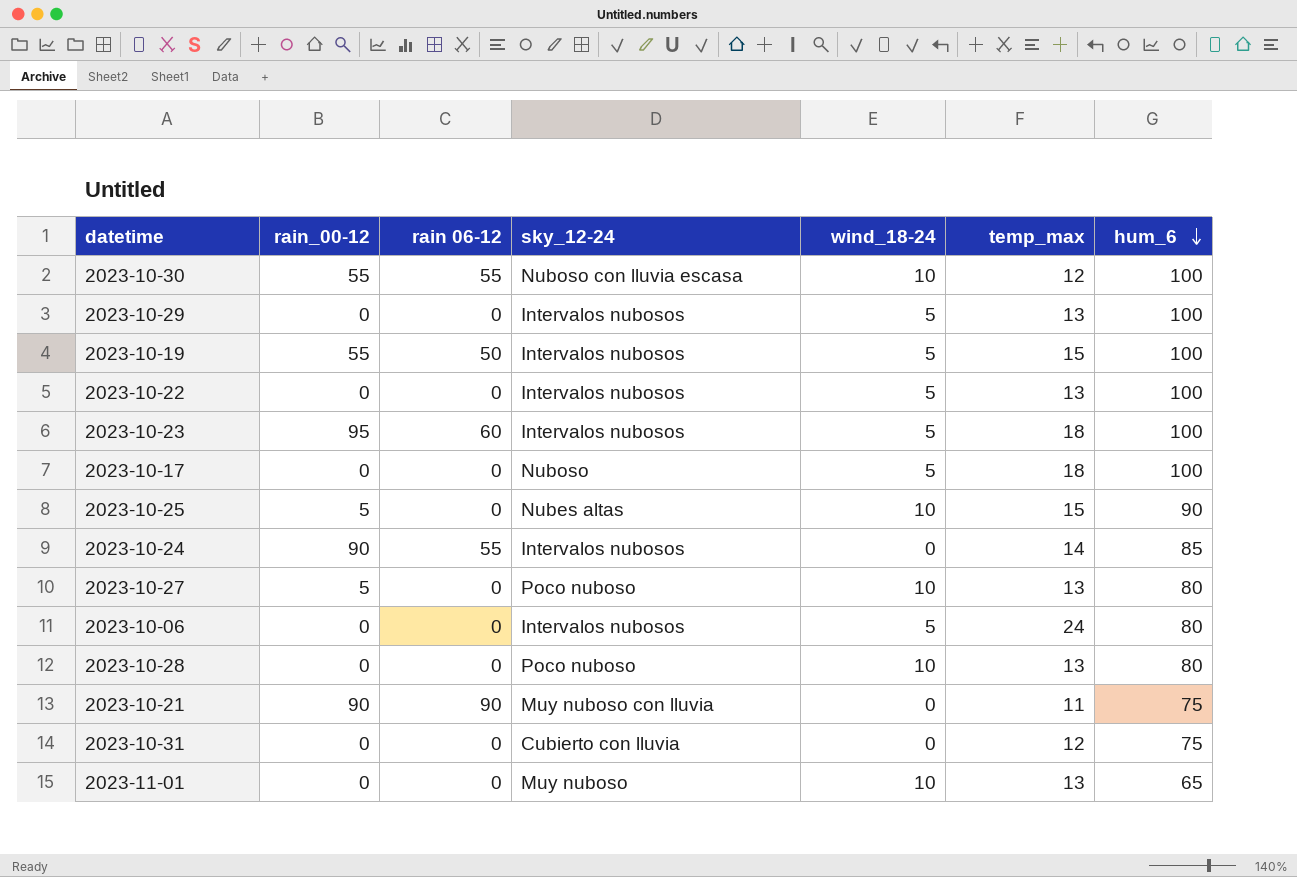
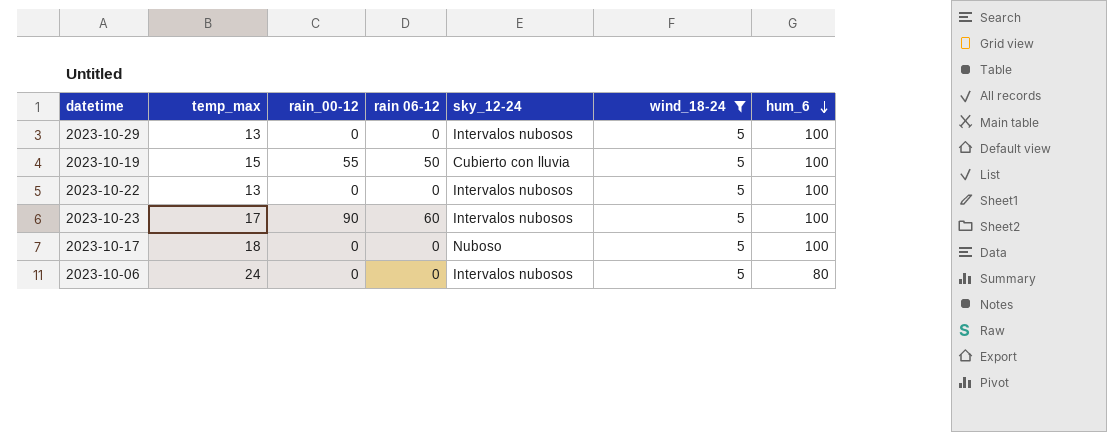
filter: none -> wind_18-24 = 5
column temp_max | position: 6 -> 2
2023-10-19 | sky_12-24: Intervalos nubosos -> Cubierto con lluvia
2023-10-23 | temp_max: 18 -> 17
2023-10-23 | rain_00-12: 95 -> 90

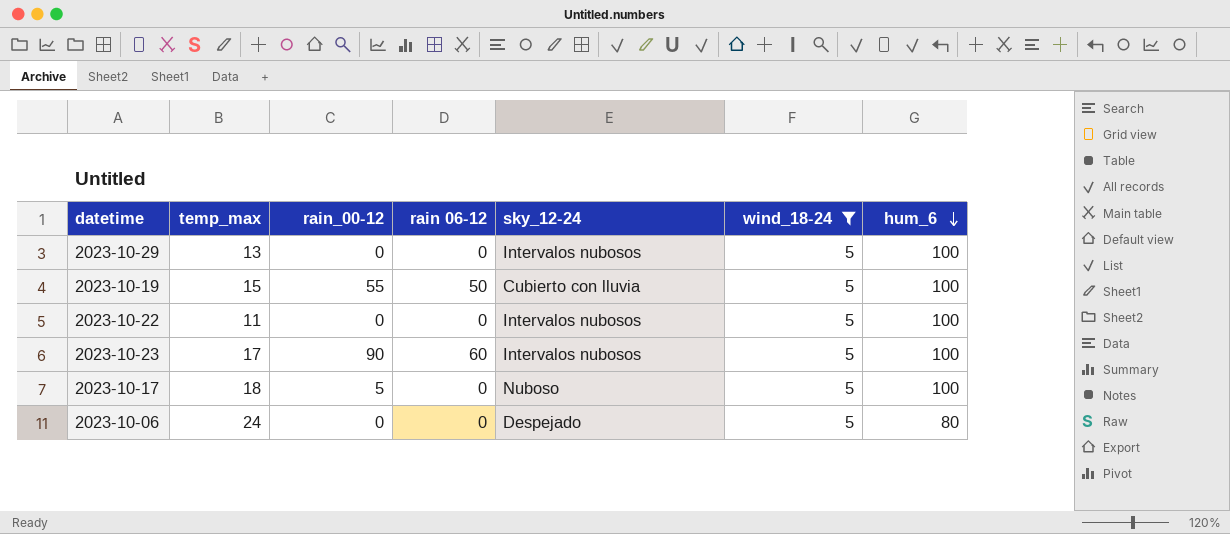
2023-10-22 | temp_max: 13 -> 11
2023-10-17 | rain_00-12: 0 -> 5
2023-10-06 | sky_12-24: Intervalos nubosos -> Despejado

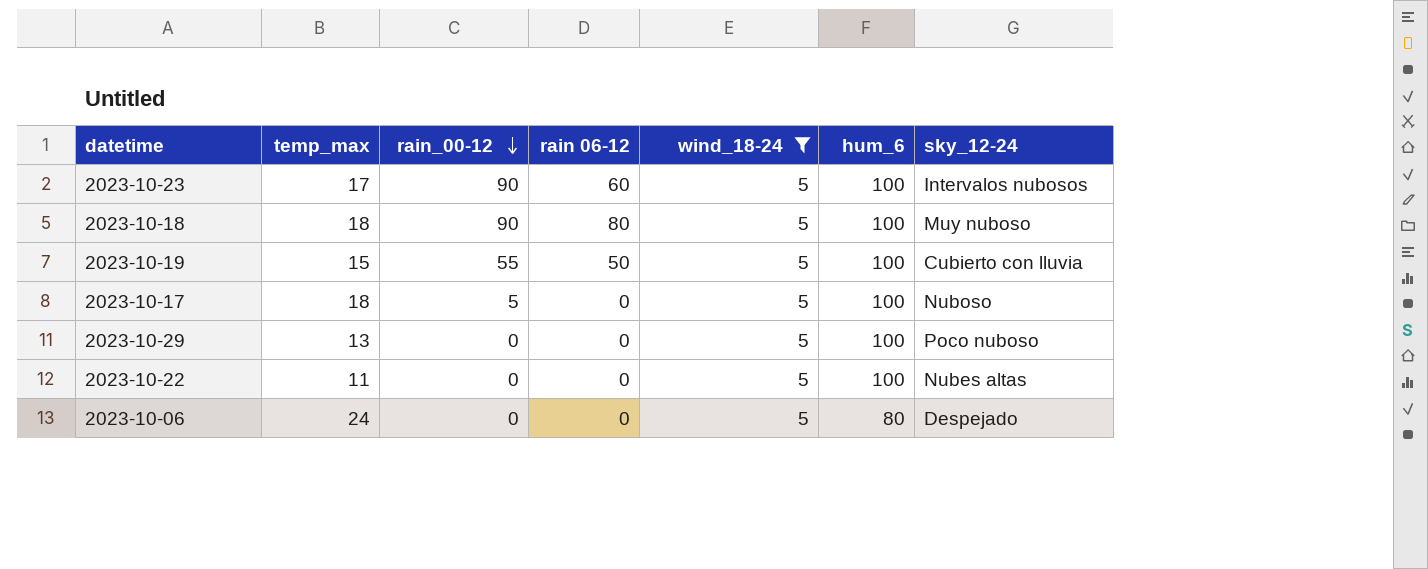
row order: hum_6 descending -> rain_00-12 descending
column sky_12-24 | position: 5 -> 7
row 2023-10-18: none -> 18 | 90 | 80 | 5 | 100 | Muy nuboso
2023-10-29 | sky_12-24: Intervalos nubosos -> Poco nuboso
2023-10-22 | sky_12-24: Intervalos nubosos -> Nubes altas

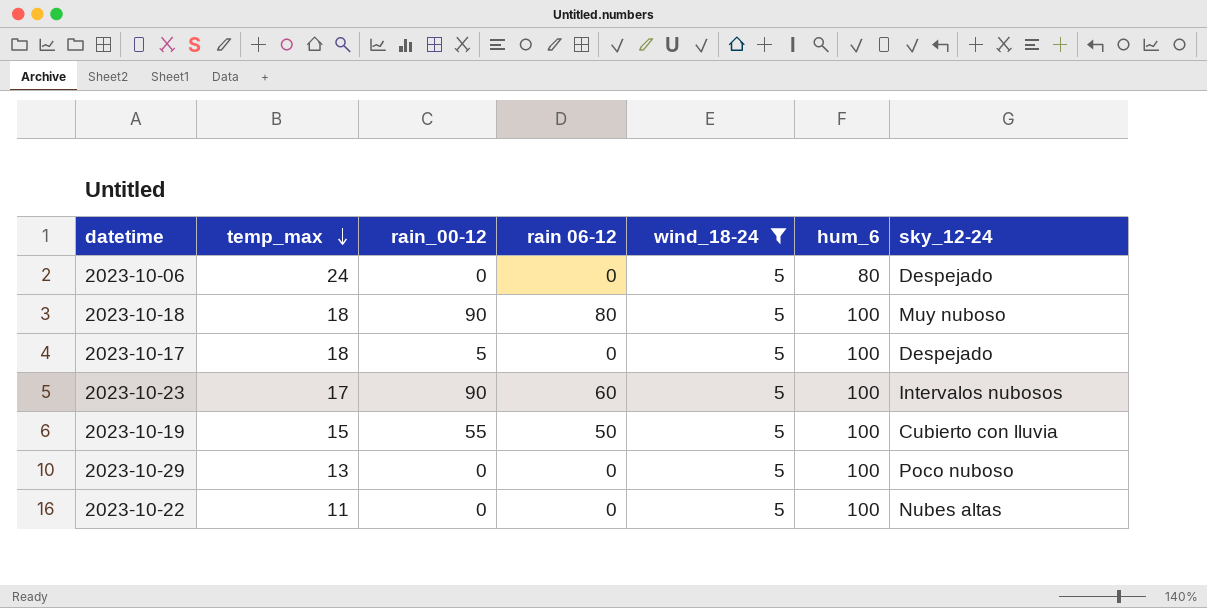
row order: rain_00-12 descending -> temp_max descending
2023-10-17 | sky_12-24: Nuboso -> Despejado

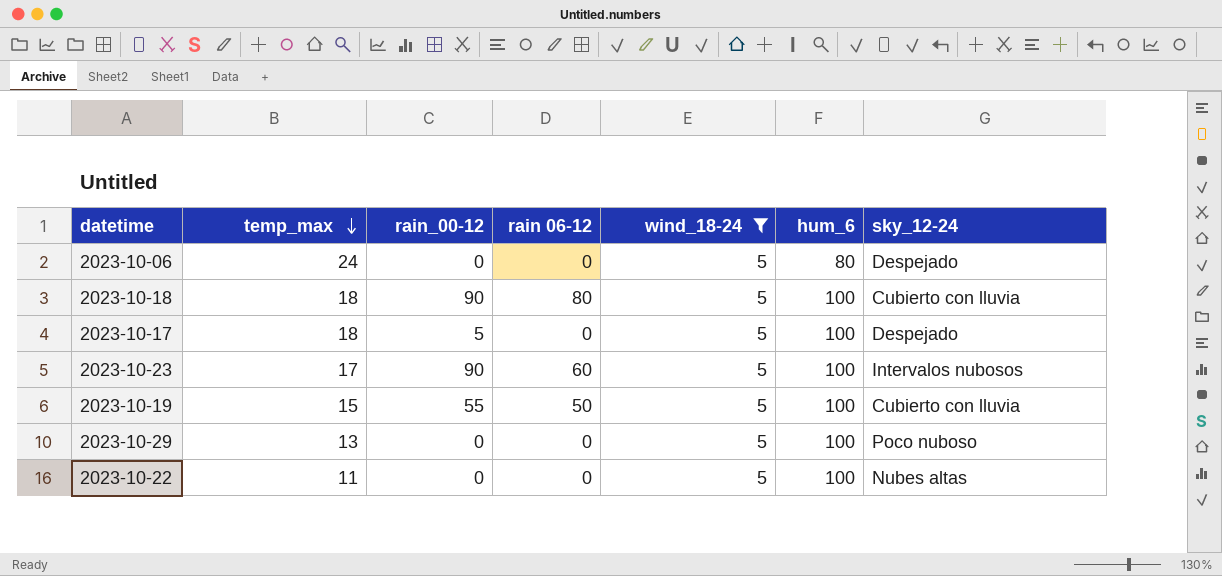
2023-10-18 | sky_12-24: Muy nuboso -> Cubierto con lluvia

